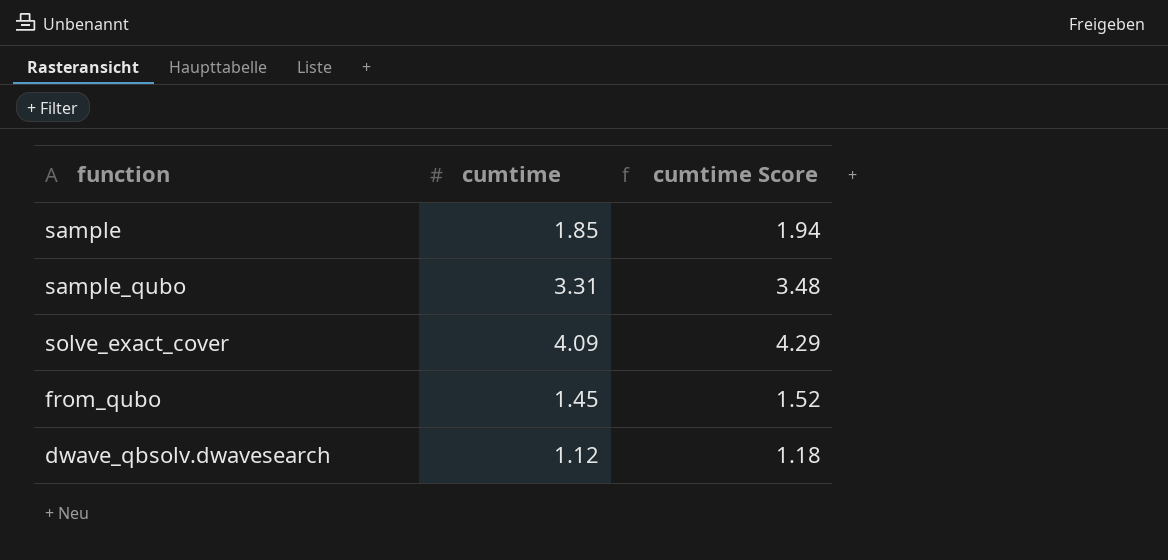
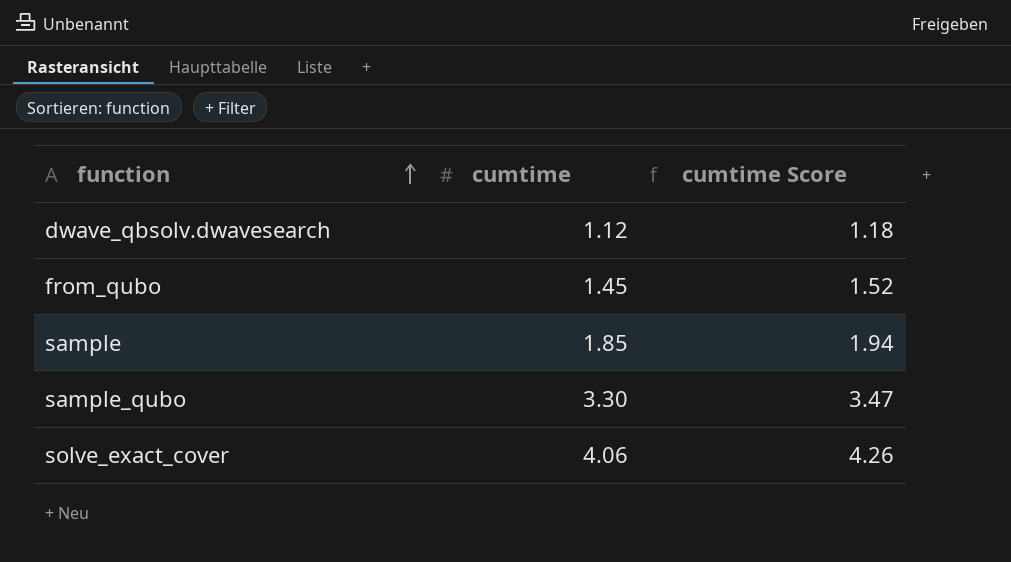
row order: none -> function ascending
sample_qubo | cumtime: 3.31 -> 3.30
sample_qubo | cumtime Score: 3.48 -> 3.47
solve_exact_cover | cumtime: 4.09 -> 4.06
solve_exact_cover | cumtime Score: 4.29 -> 4.26

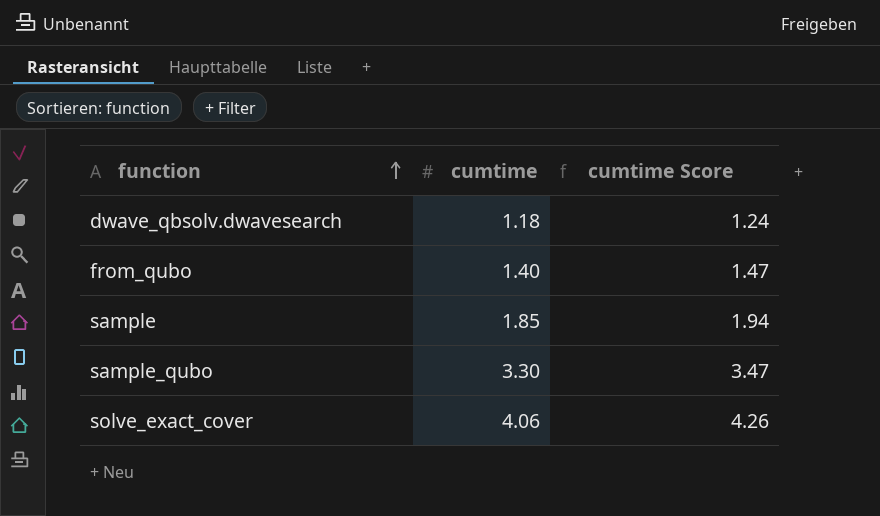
dwave_qbsolv.dwavesearch | cumtime: 1.12 -> 1.18
dwave_qbsolv.dwavesearch | cumtime Score: 1.18 -> 1.24
from_qubo | cumtime: 1.45 -> 1.40
from_qubo | cumtime Score: 1.52 -> 1.47

